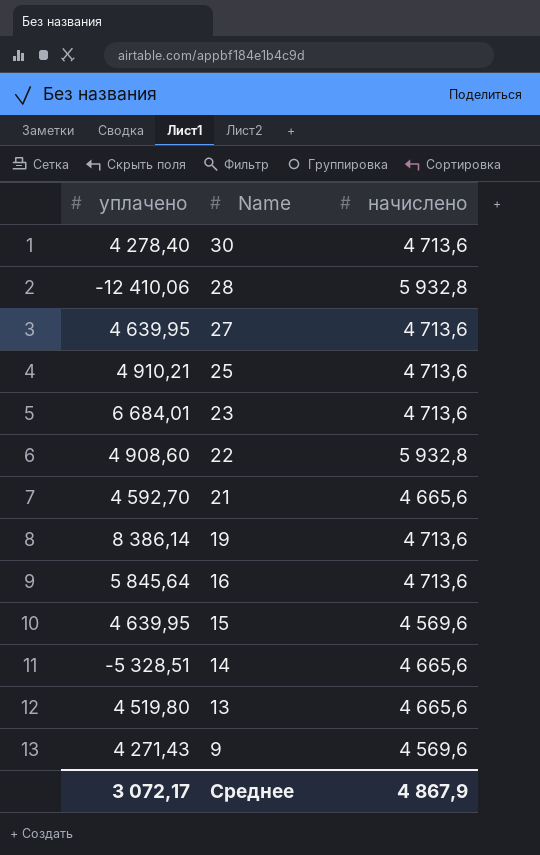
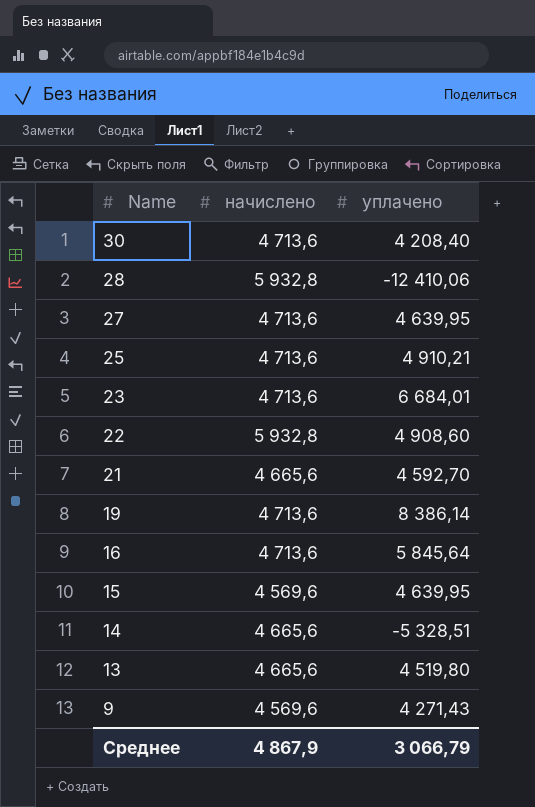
column уплачено | position: 1 -> 3
30 | уплачено: 4 278,40 -> 4 208,40
Среднее | уплачено: 3 072,17 -> 3 066,79

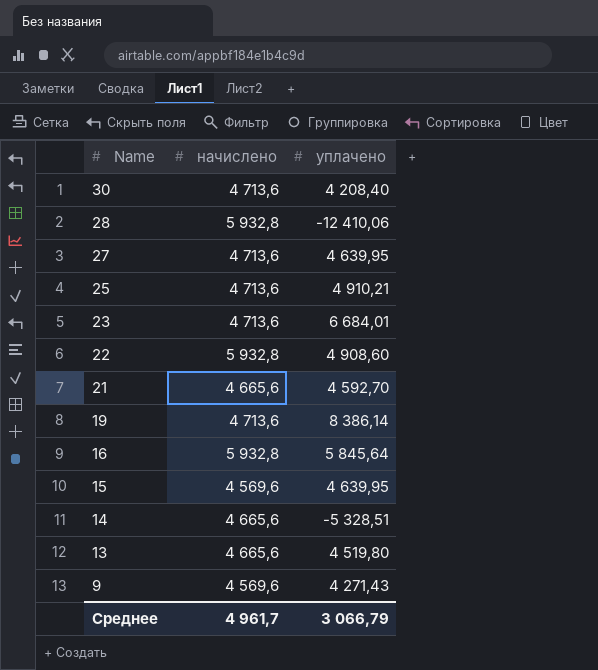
16 | начислено: 4 713,6 -> 5 932,8
Среднее | начислено: 4 867,9 -> 4 961,7

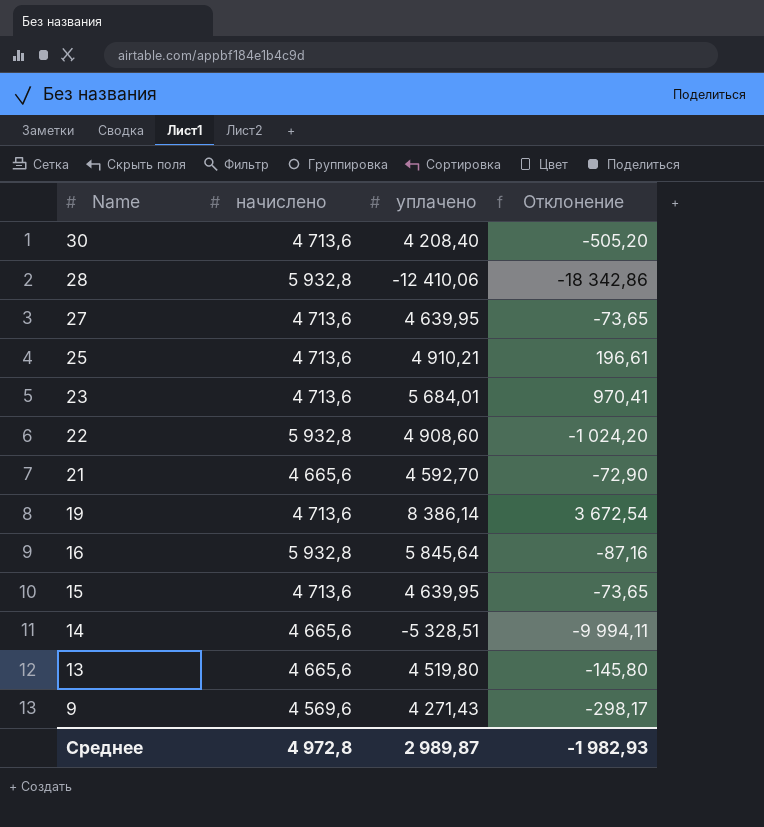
column Отклонение | formula: none -> [уплачено] - [начислено]
23 | уплачено: 6 684,01 -> 5 684,01
15 | начислено: 4 569,6 -> 4 713,6
Среднее | начислено: 4 961,7 -> 4 972,8
Среднее | уплачено: 3 066,79 -> 2 989,87

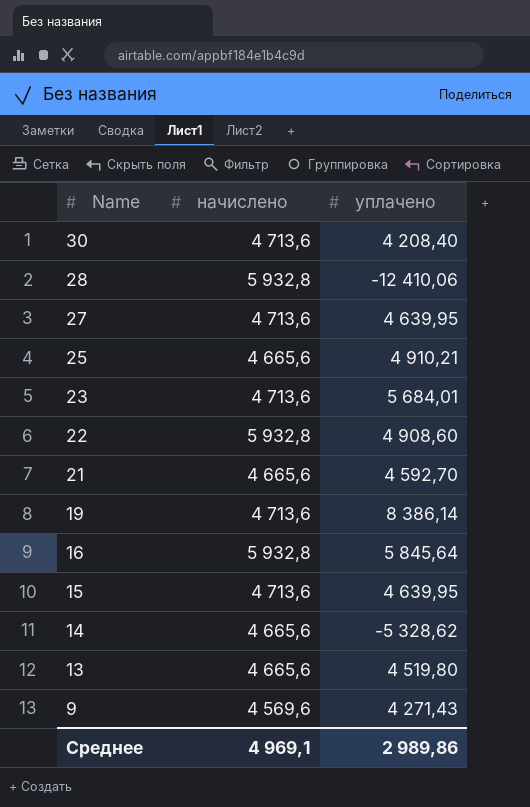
column Отклонение | formula: [уплачено] - [начислено] -> none
25 | начислено: 4 713,6 -> 4 665,6
14 | уплачено: -5 328,51 -> -5 328,62
Среднее | начислено: 4 972,8 -> 4 969,1
Среднее | уплачено: 2 989,87 -> 2 989,86

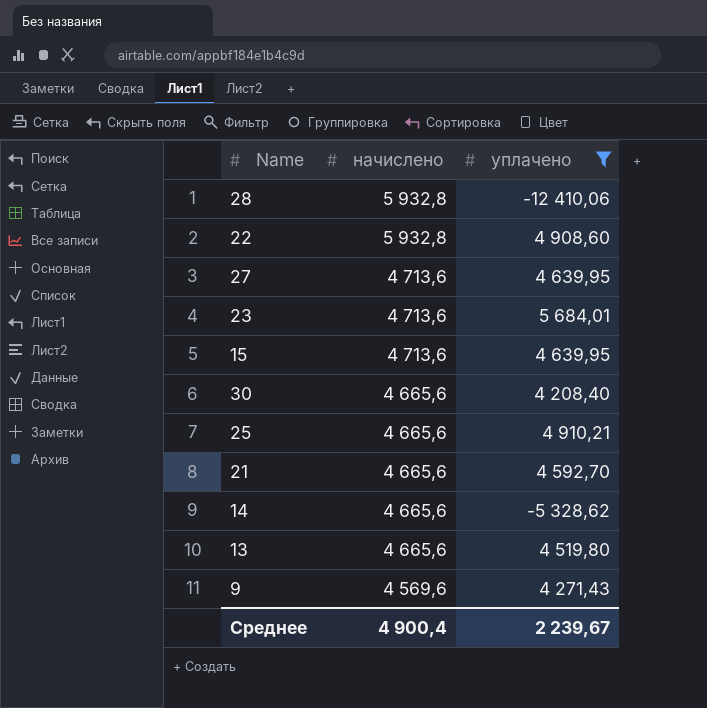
filter: none -> уплачено <= 5 684,01
row order: Name descending -> начислено descending
30 | начислено: 4 713,6 -> 4 665,6
Среднее | начислено: 4 969,1 -> 4 900,4
Среднее | уплачено: 2 989,86 -> 2 239,67

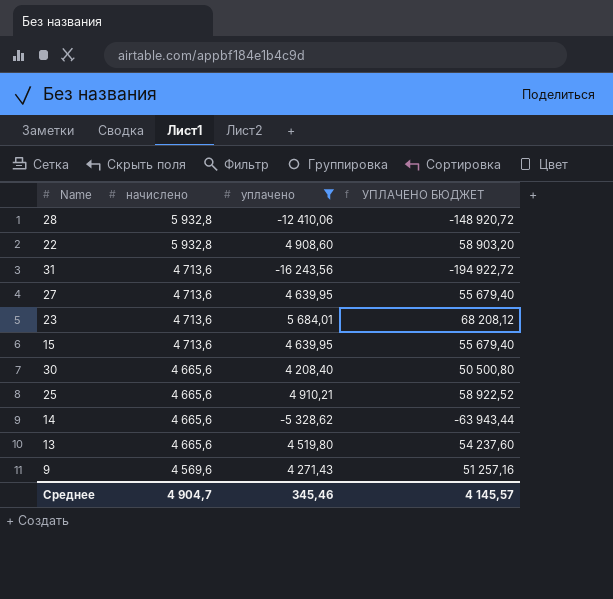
column УПЛАЧЕНО БЮДЖЕТ | formula: none -> [уплачено] * 12
row 21: 4 665,6 | 4 592,70 -> none
row 31: none -> 4 713,6 | -16 243,56 | -194 922,72
Среднее | начислено: 4 900,4 -> 4 904,7
Среднее | уплачено: 2 239,67 -> 345,46

